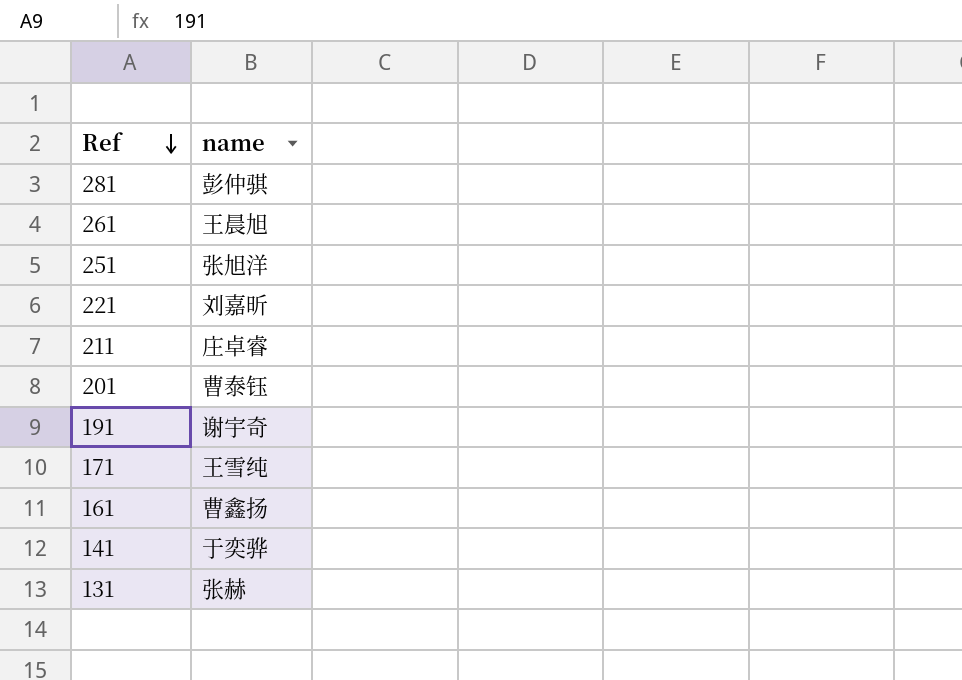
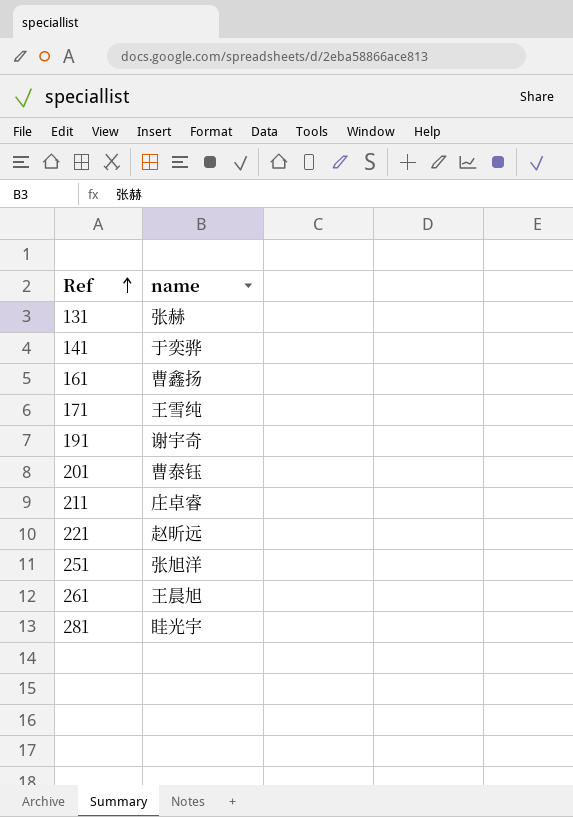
row order: Ref descending -> Ref ascending
221 | name: 刘嘉昕 -> 赵昕远
281 | name: 彭仲骐 -> 眭光宇

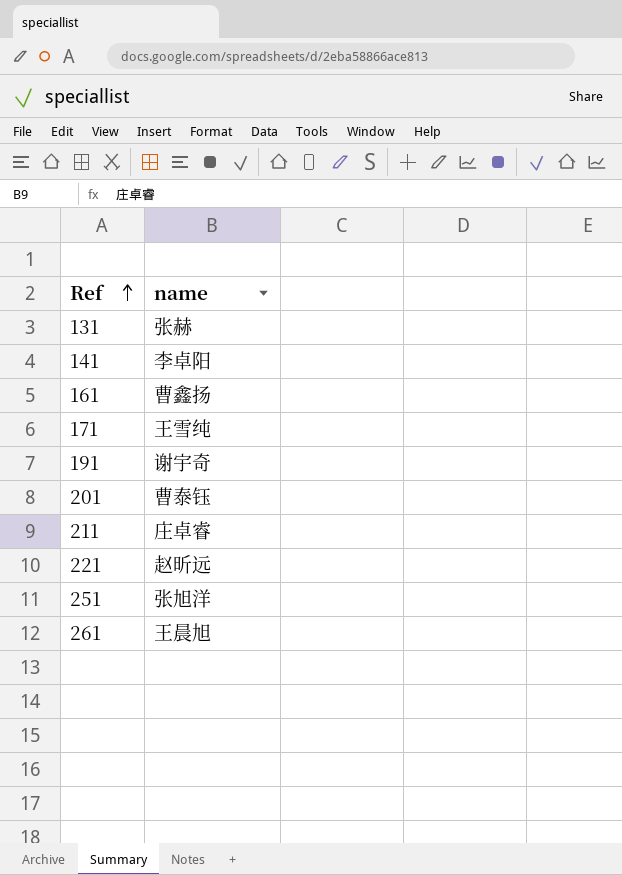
row 281: 眭光宇 -> none
141 | name: 于奕骅 -> 李卓阳

